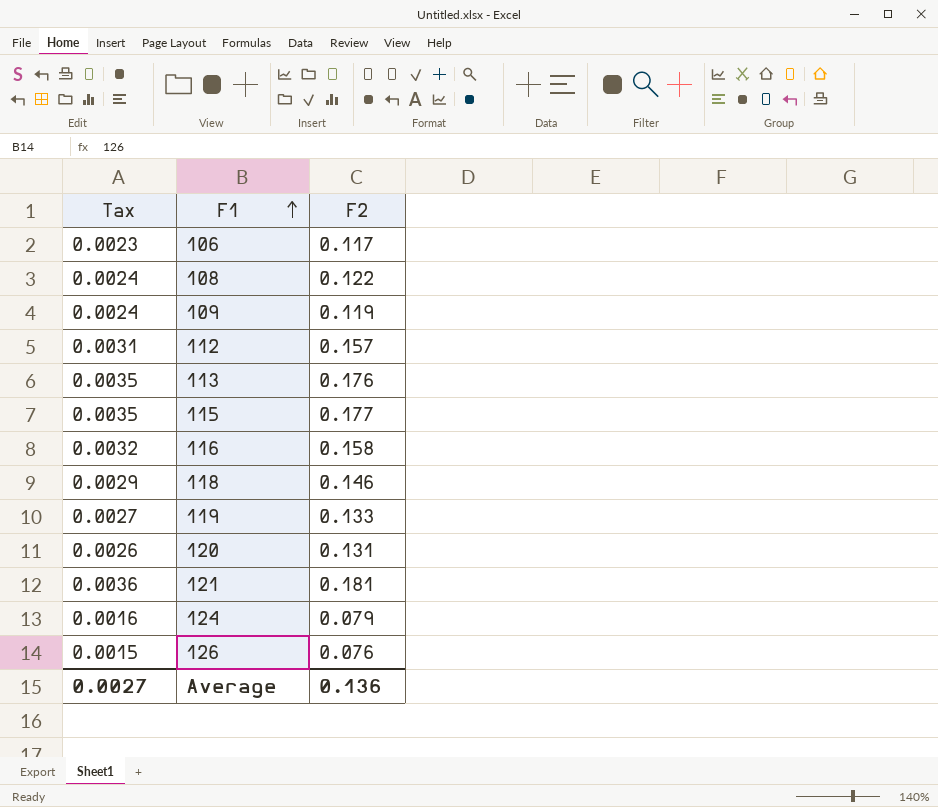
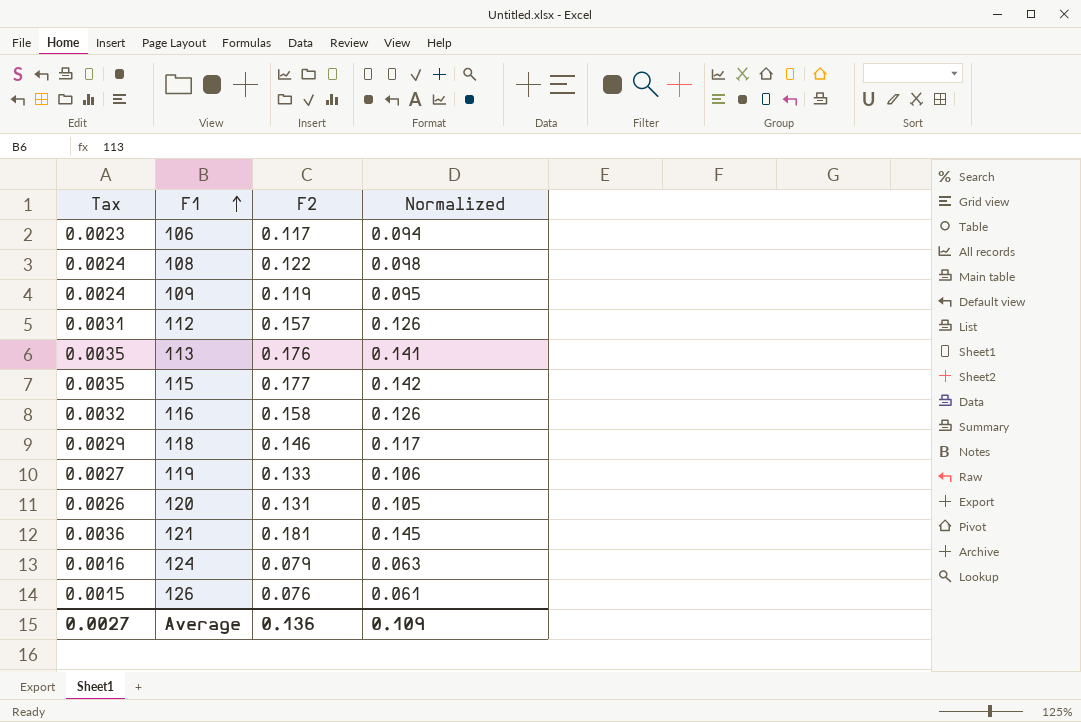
column Normalized | formula: none -> [F2] * 0.8

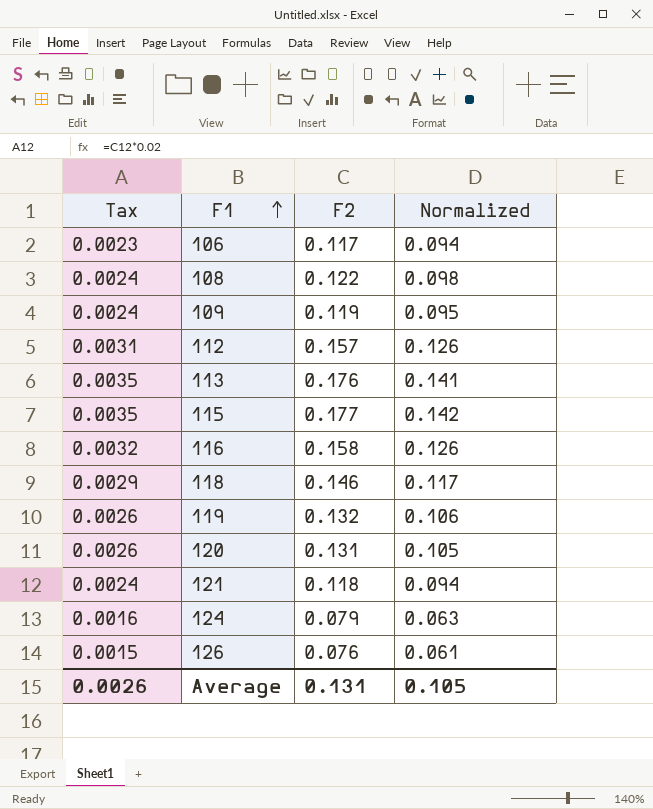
119 | Tax: 0.0027 -> 0.0026
119 | F2: 0.133 -> 0.132
121 | Tax: 0.0036 -> 0.0024
121 | F2: 0.181 -> 0.118
121 | Normalized: 0.145 -> 0.094
Average | Tax: 0.0027 -> 0.0026
Average | F2: 0.136 -> 0.131
Average | Normalized: 0.109 -> 0.105

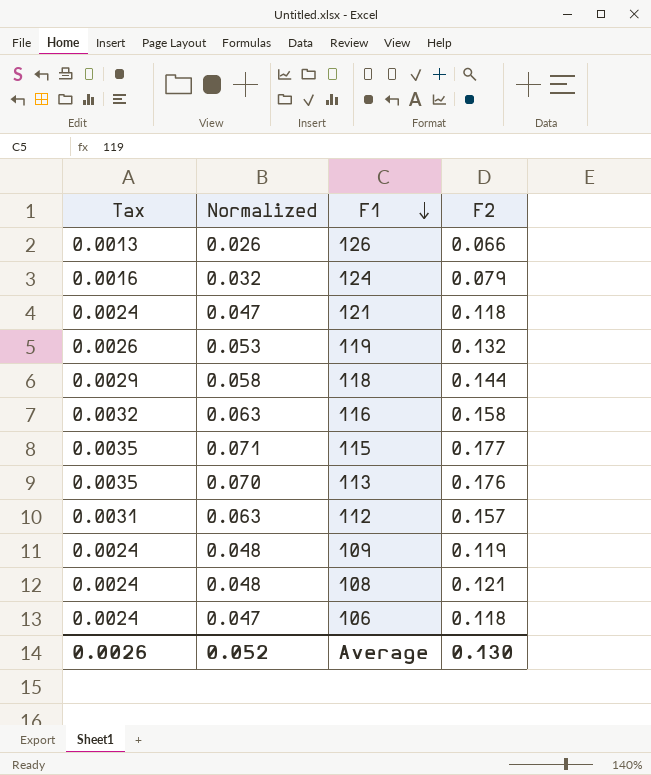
row order: F1 ascending -> F1 descending
column Normalized | formula: [F2] * 0.8 -> [F2] * 0.4
column Normalized | position: 4 -> 2
row 120: 0.0026 | 0.131 | 0.105 -> none
126 | Tax: 0.0015 -> 0.0013
126 | F2: 0.076 -> 0.066
118 | F2: 0.146 -> 0.144
108 | F2: 0.122 -> 0.121
106 | Tax: 0.0023 -> 0.0024
106 | F2: 0.117 -> 0.118
Average | Normalized: 0.105 -> 0.052
Average | F2: 0.131 -> 0.130

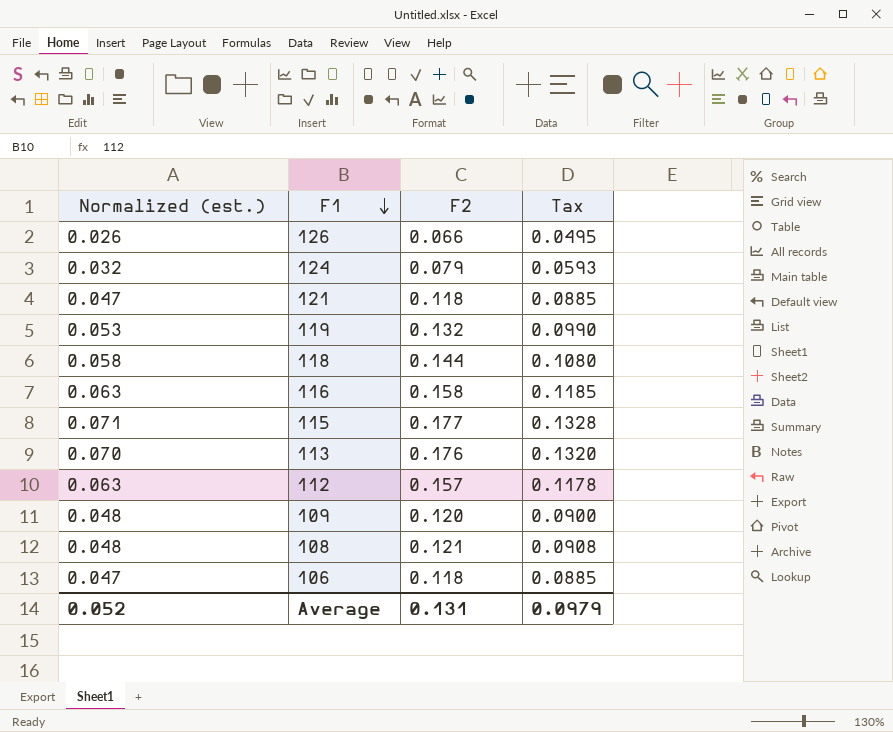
column name: Normalized -> Normalized (est.)
column Tax | formula: [F2] * 0.02 -> [F2] * 0.75
column Tax | position: 1 -> 4
109 | F2: 0.119 -> 0.120
Average | F2: 0.130 -> 0.131
Average | Tax: 0.0026 -> 0.0979

